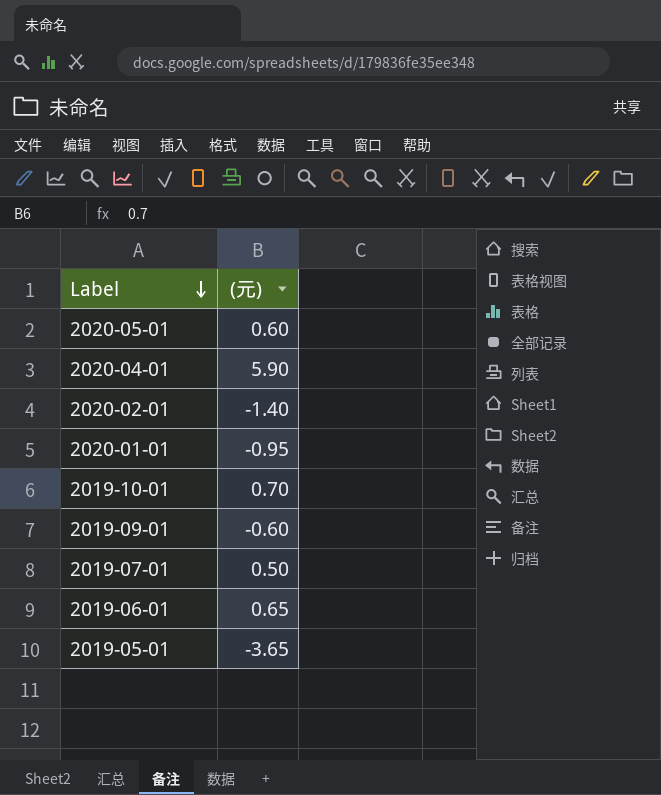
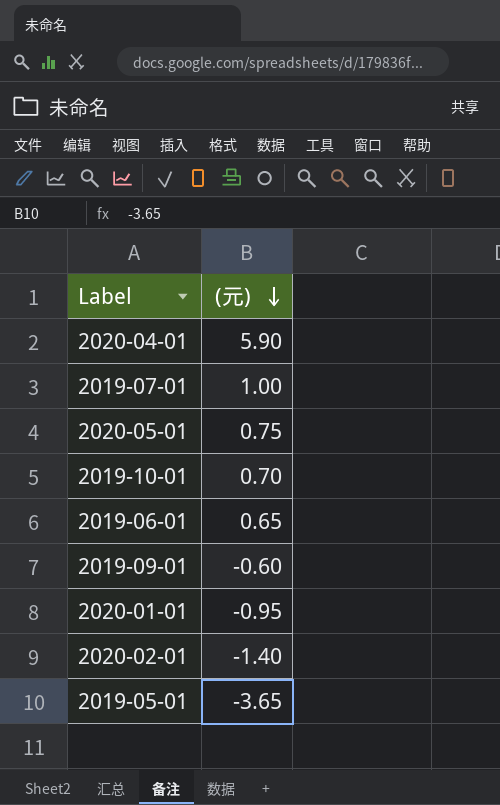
row order: Label descending -> (元) descending
2019-07-01 | (元): 0.50 -> 1.00
2020-05-01 | (元): 0.60 -> 0.75

